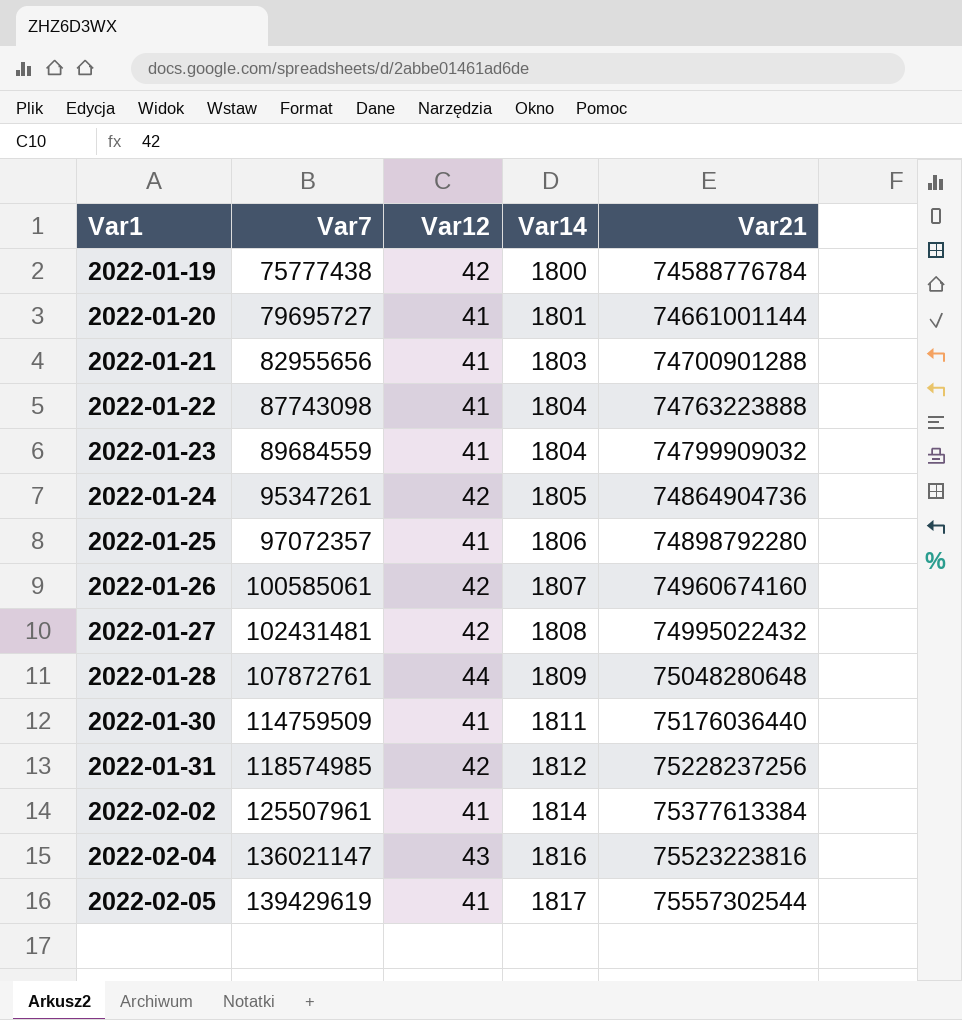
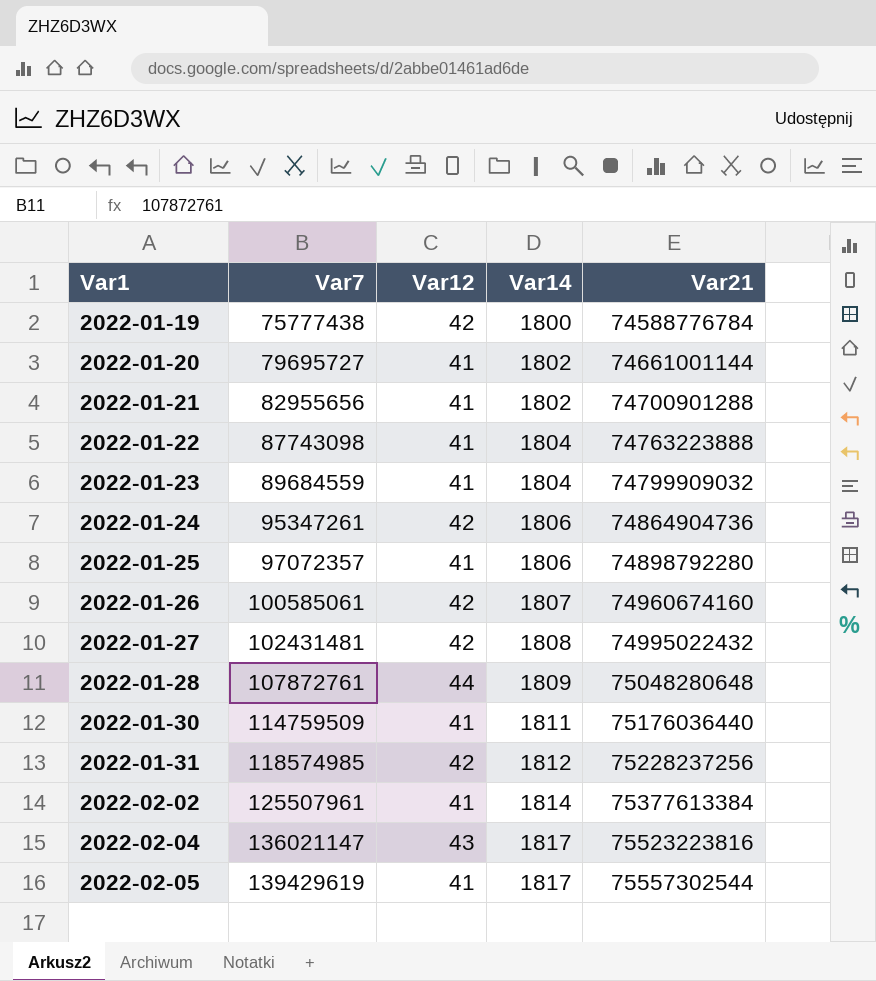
2022-01-20 | Var14: 1801 -> 1802
2022-01-21 | Var14: 1803 -> 1802
2022-01-24 | Var14: 1805 -> 1806
2022-02-04 | Var14: 1816 -> 1817

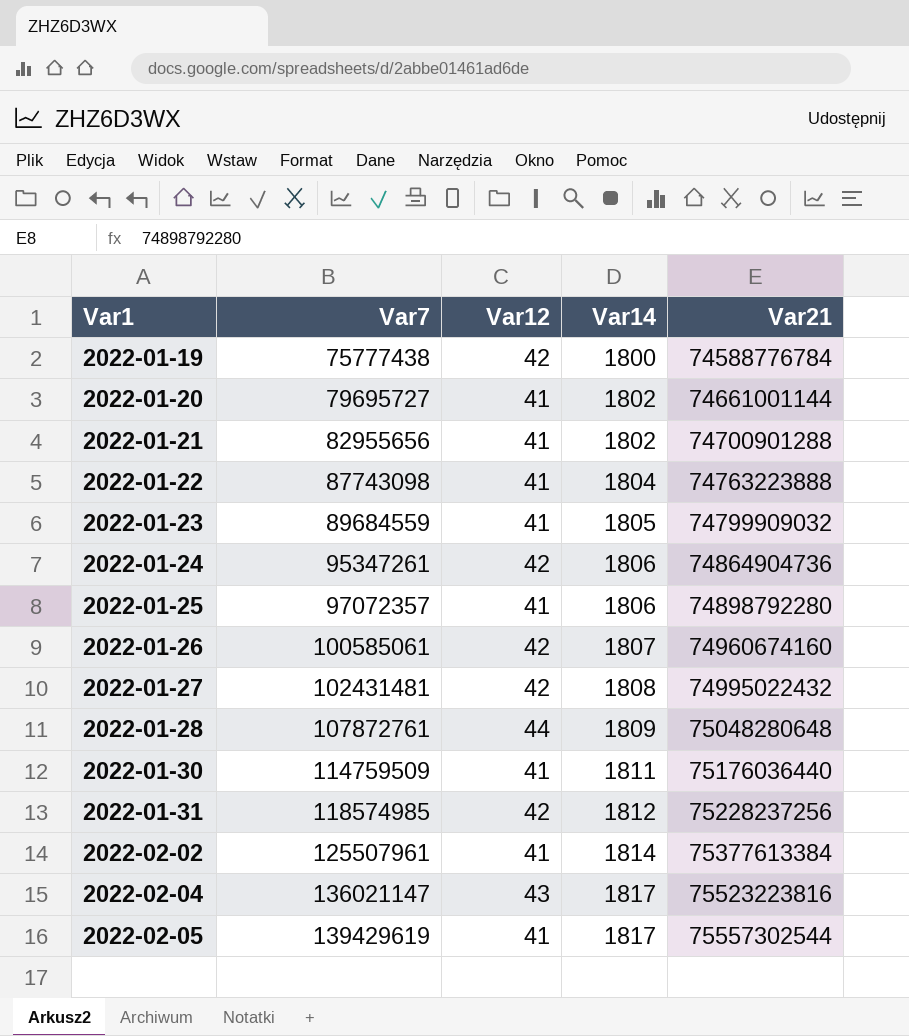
2022-01-23 | Var14: 1804 -> 1805

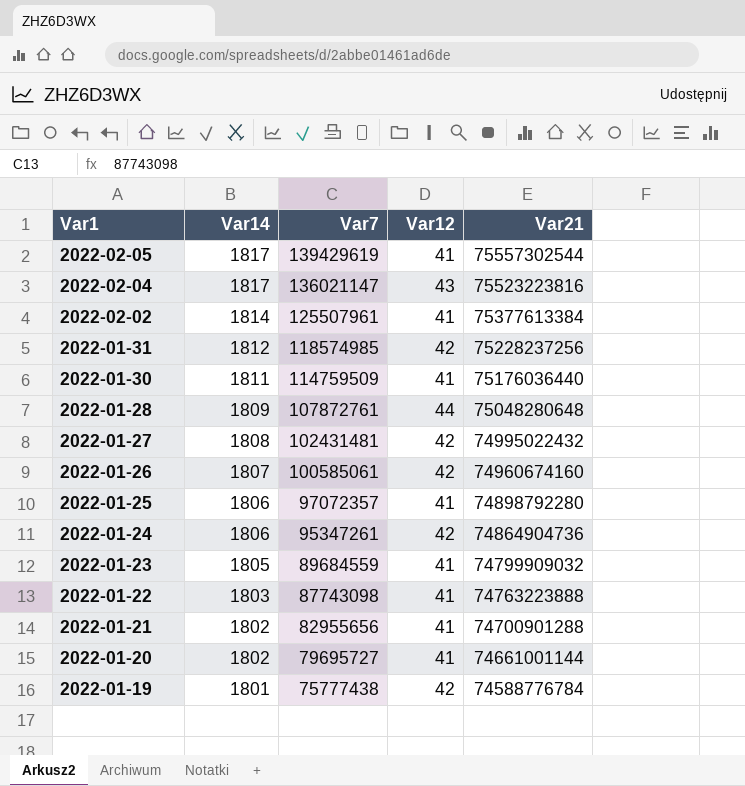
row order: Var1 ascending -> Var1 descending
column Var14 | position: 4 -> 2
2022-01-22 | Var14: 1804 -> 1803
2022-01-19 | Var14: 1800 -> 1801

